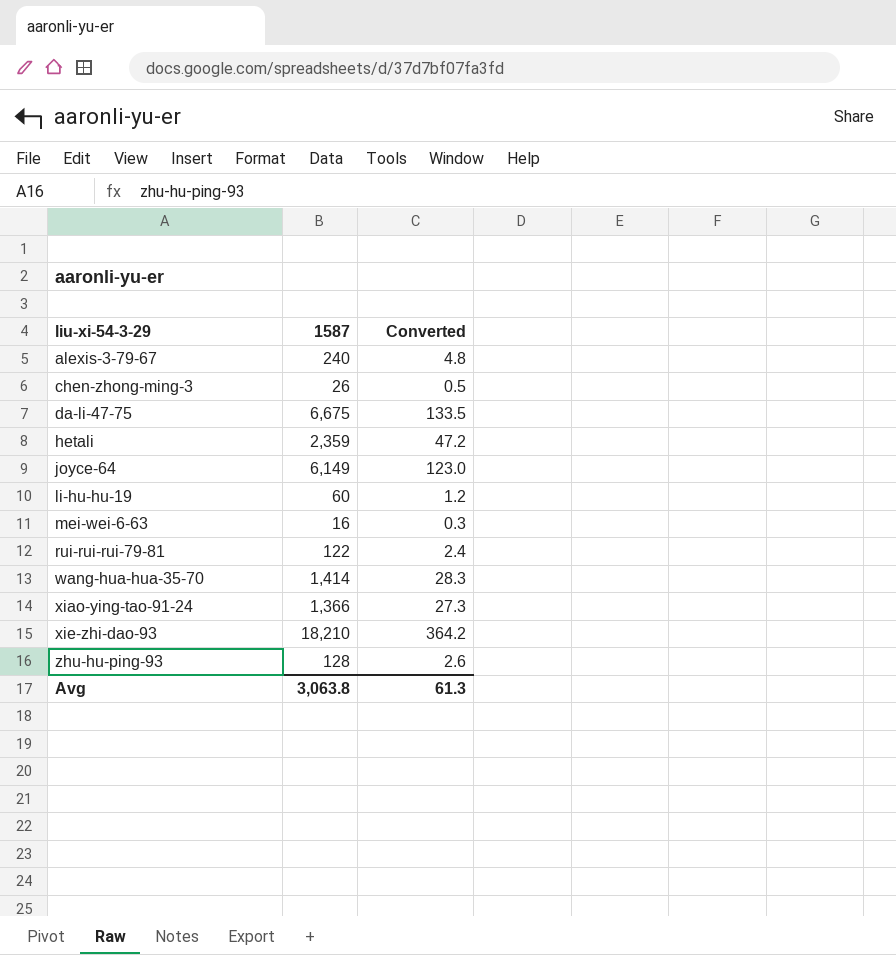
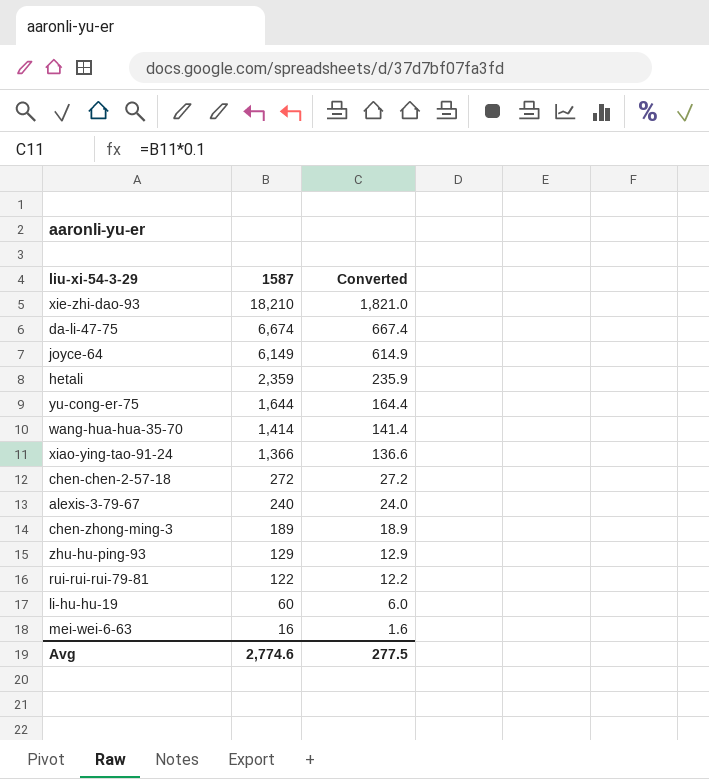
row order: liu-xi-54-3-29 ascending -> 1587 descending
column Converted | formula: [1587] * 0.02 -> [1587] * 0.1
da-li-47-75 | 1587: 6,675 -> 6,674
row yu-cong-er-75: none -> 1,644 | 164.4
row chen-chen-2-57-18: none -> 272 | 27.2
chen-zhong-ming-3 | 1587: 26 -> 189
zhu-hu-ping-93 | 1587: 128 -> 129
Avg | 1587: 3,063.8 -> 2,774.6
Avg | Converted: 61.3 -> 277.5

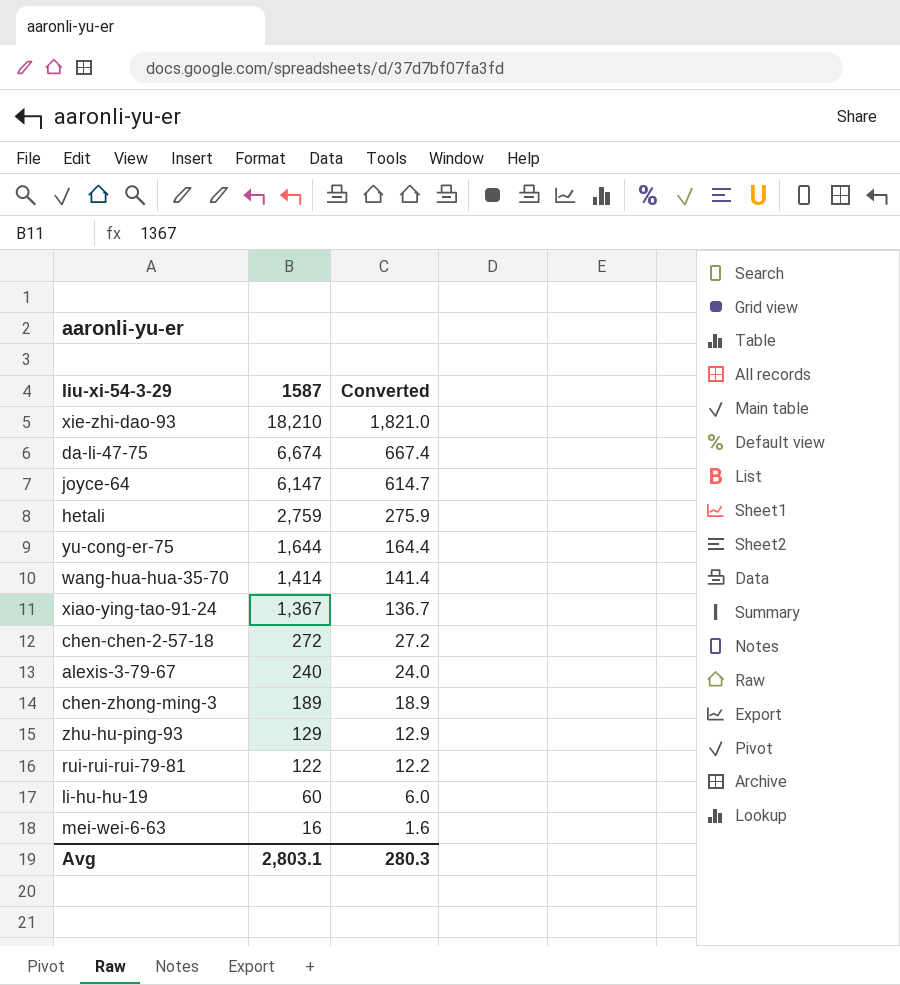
joyce-64 | 1587: 6,149 -> 6,147
joyce-64 | Converted: 614.9 -> 614.7
hetali | 1587: 2,359 -> 2,759
hetali | Converted: 235.9 -> 275.9
xiao-ying-tao-91-24 | 1587: 1,366 -> 1,367
xiao-ying-tao-91-24 | Converted: 136.6 -> 136.7
Avg | 1587: 2,774.6 -> 2,803.1
Avg | Converted: 277.5 -> 280.3

